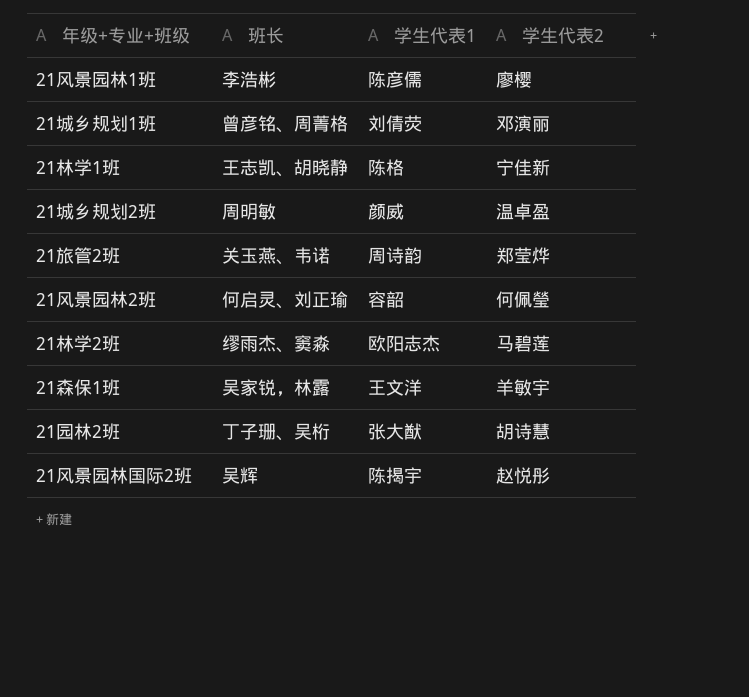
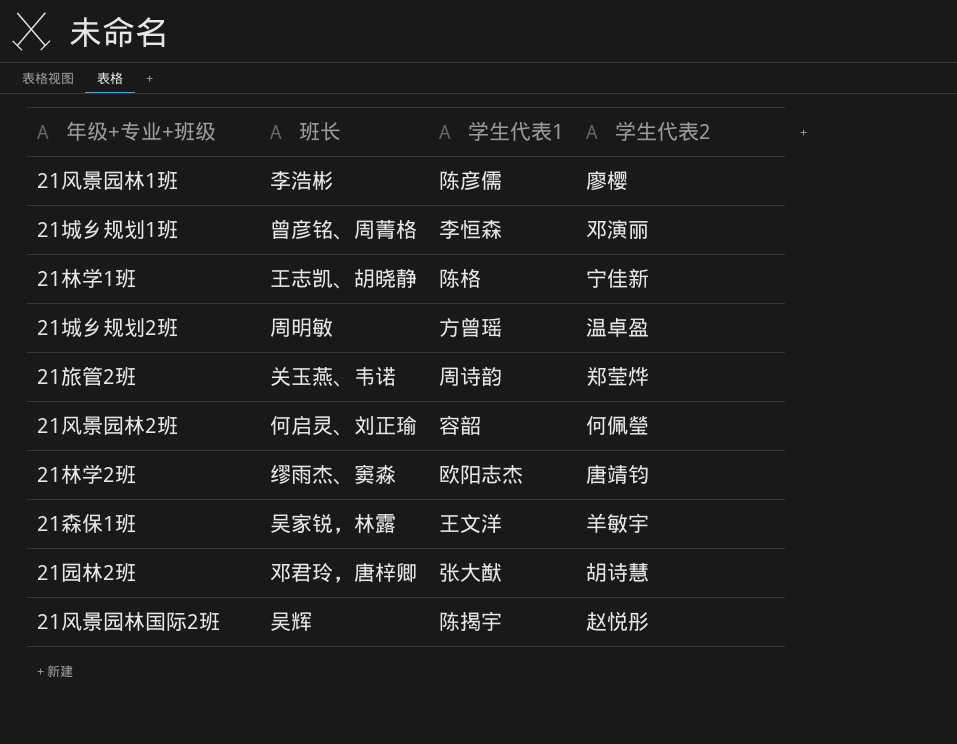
21城乡规划1班 | 学生代表1: 刘倩荧 -> 李恒森
21城乡规划2班 | 学生代表1: 颜威 -> 方曾瑶
21林学2班 | 学生代表2: 马碧莲 -> 唐靖钧
21园林2班 | 班长: 丁子珊、吴桁 -> 邓君玲，唐梓卿

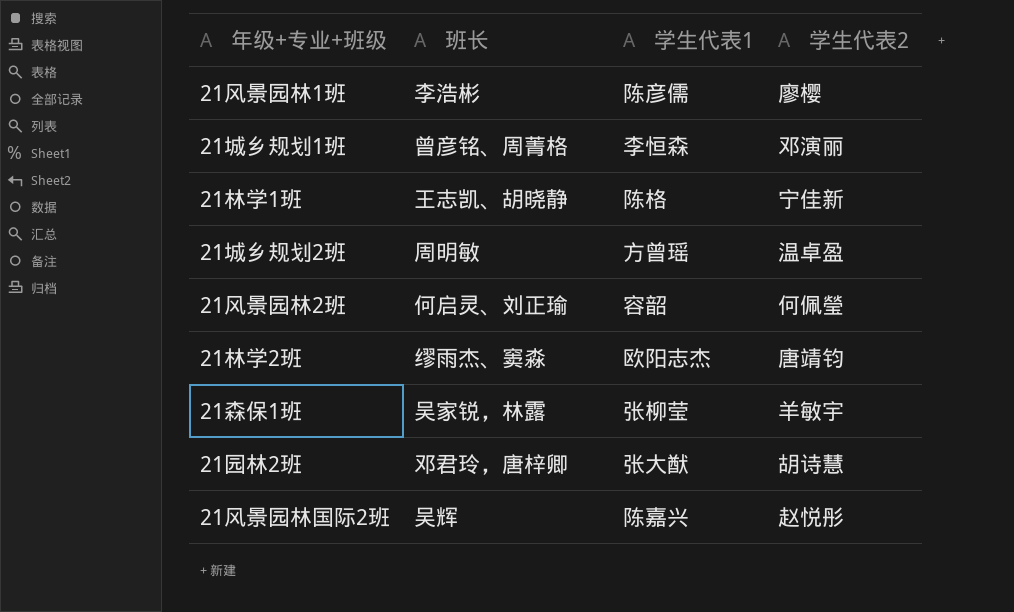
row 21旅管2班: 关玉燕、韦诺 | 周诗韵 | 郑莹烨 -> none
21森保1班 | 学生代表1: 王文洋 -> 张柳莹
21风景园林国际2班 | 学生代表1: 陈揭宇 -> 陈嘉兴

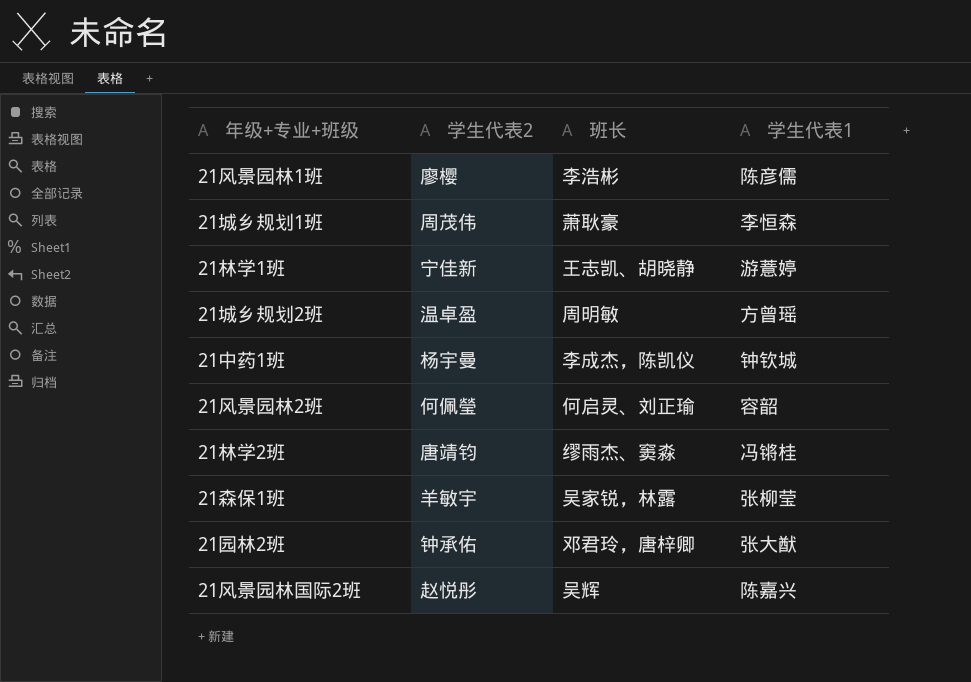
column 学生代表2 | position: 4 -> 2
21城乡规划1班 | 学生代表2: 邓演丽 -> 周茂伟
21城乡规划1班 | 班长: 曾彦铭、周菁格 -> 萧耿豪
21林学1班 | 学生代表1: 陈格 -> 游薏婷
row 21中药1班: none -> 杨宇曼 | 李成杰，陈凯仪 | 钟钦城
21林学2班 | 学生代表1: 欧阳志杰 -> 冯锵桂
21园林2班 | 学生代表2: 胡诗慧 -> 钟承佑

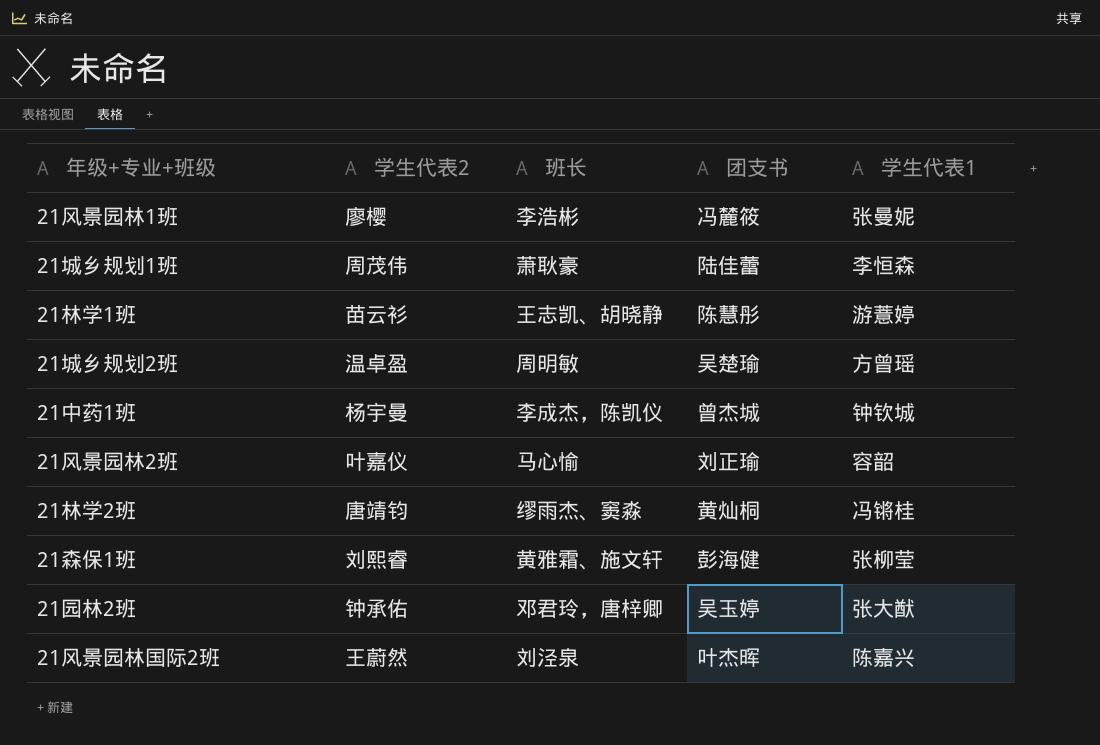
column 团支书 | position: none -> 4
21风景园林1班 | 学生代表1: 陈彦儒 -> 张曼妮
21林学1班 | 学生代表2: 宁佳新 -> 苗云衫
21风景园林2班 | 学生代表2: 何佩瑩 -> 叶嘉仪
21风景园林2班 | 班长: 何启灵、刘正瑜 -> 马心愉
21森保1班 | 学生代表2: 羊敏宇 -> 刘熙睿
21森保1班 | 班长: 吴家锐，林露 -> 黄雅霜、施文轩
21风景园林国际2班 | 学生代表2: 赵悦彤 -> 王蔚然
21风景园林国际2班 | 班长: 吴辉 -> 刘泾泉

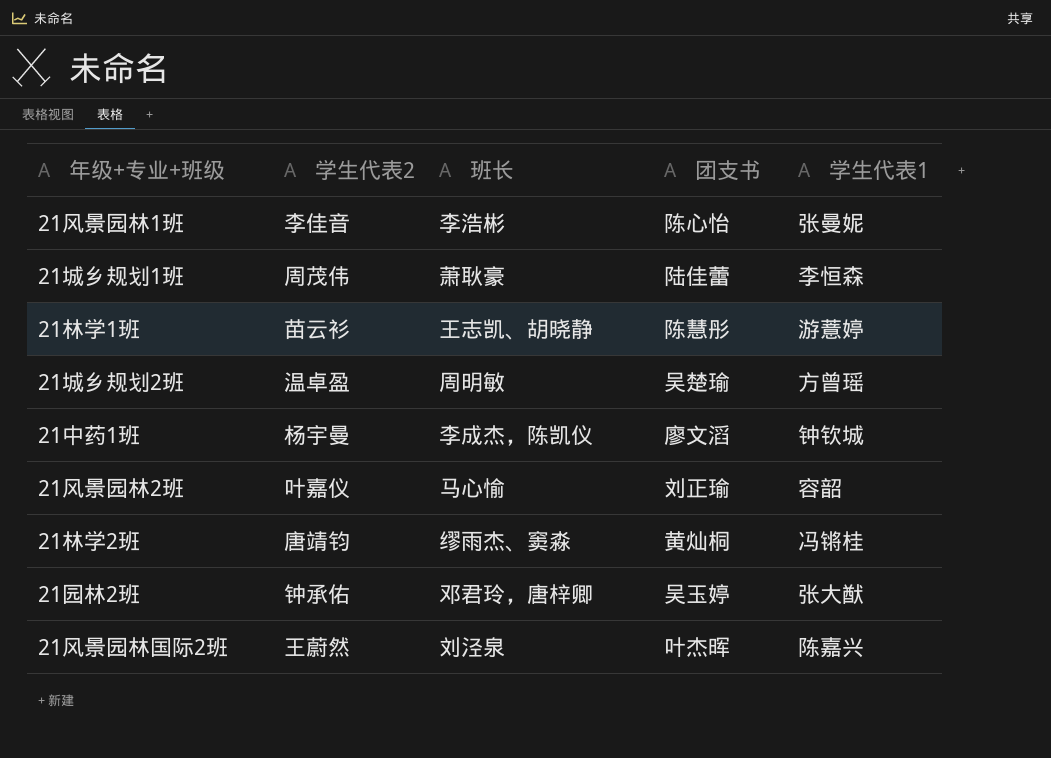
row 21森保1班: 刘熙睿 | 黄雅霜、施文轩 | 彭海健 | 张柳莹 -> none
21风景园林1班 | 学生代表2: 廖樱 -> 李佳音
21风景园林1班 | 团支书: 冯麓筱 -> 陈心怡
21中药1班 | 团支书: 曾杰城 -> 廖文滔

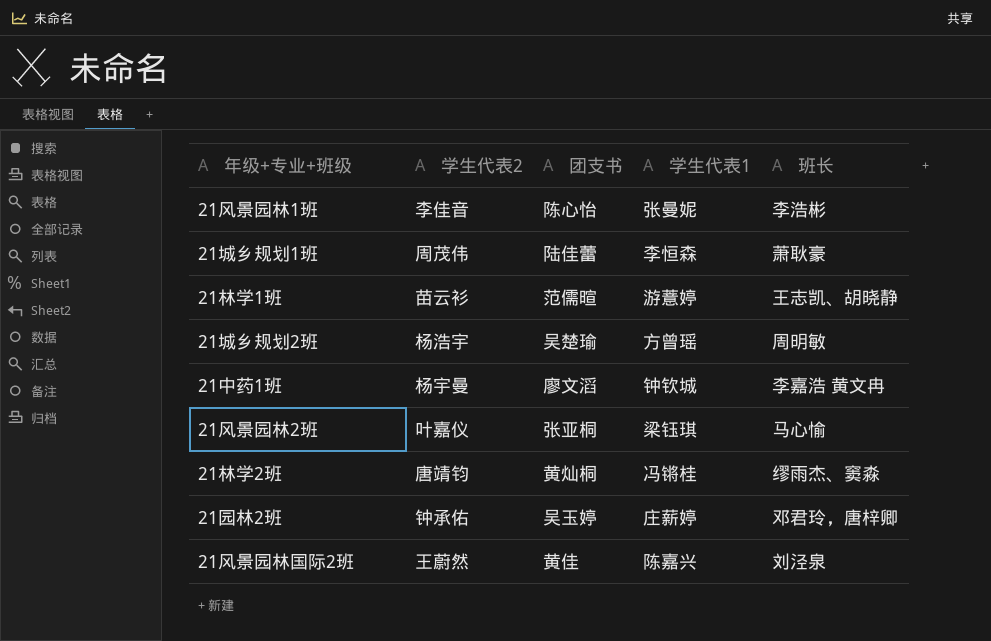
column 班长 | position: 3 -> 5
21林学1班 | 团支书: 陈慧彤 -> 范儒暄
21城乡规划2班 | 学生代表2: 温卓盈 -> 杨浩宇
21中药1班 | 班长: 李成杰，陈凯仪 -> 李嘉浩 黄文冉
21风景园林2班 | 团支书: 刘正瑜 -> 张亚桐
21风景园林2班 | 学生代表1: 容韶 -> 梁钰琪
21园林2班 | 学生代表1: 张大猷 -> 庄薪婷
21风景园林国际2班 | 团支书: 叶杰晖 -> 黄佳

